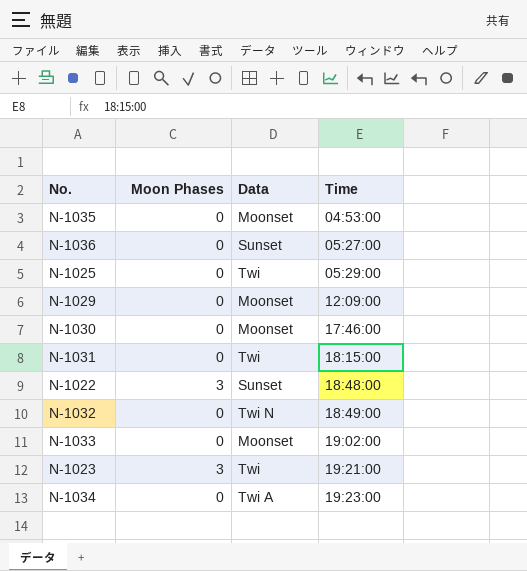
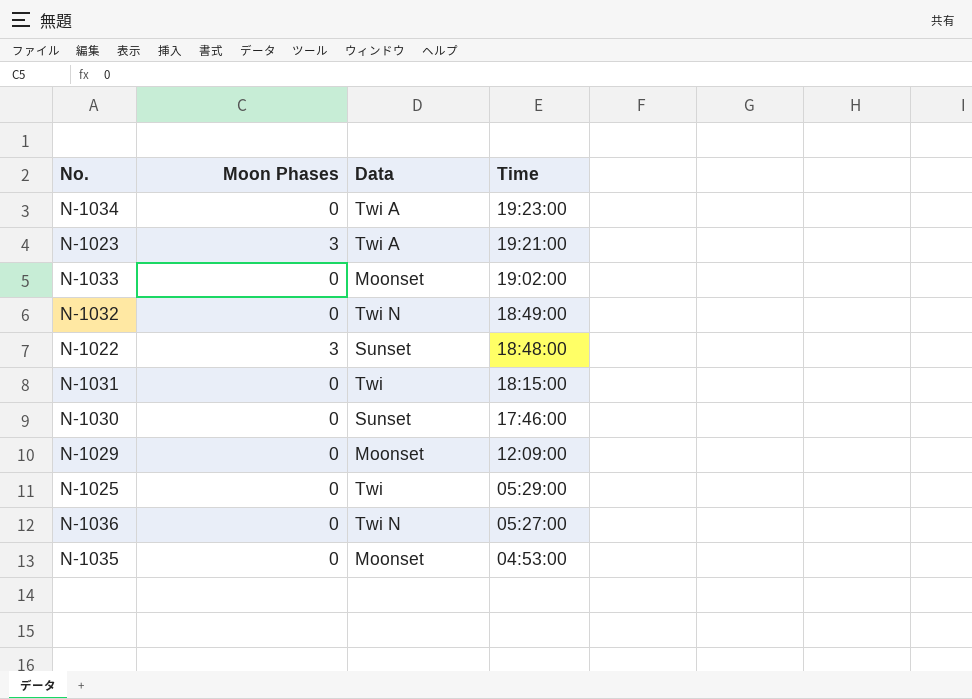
row order: Time ascending -> Time descending
N-1023 | Data: Twi -> Twi A
N-1030 | Data: Moonset -> Sunset
N-1036 | Data: Sunset -> Twi N

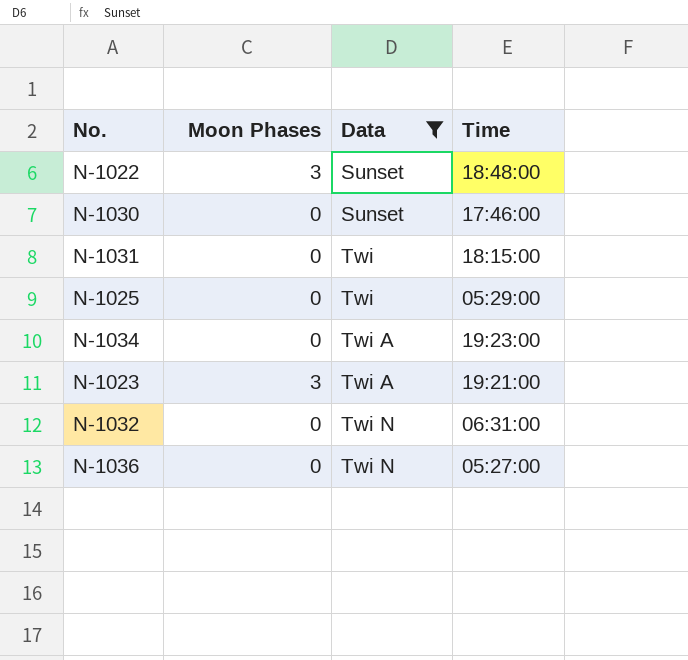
filter: none -> Data != Moonset
row order: Time descending -> Data ascending
N-1032 | Time: 18:49:00 -> 06:31:00

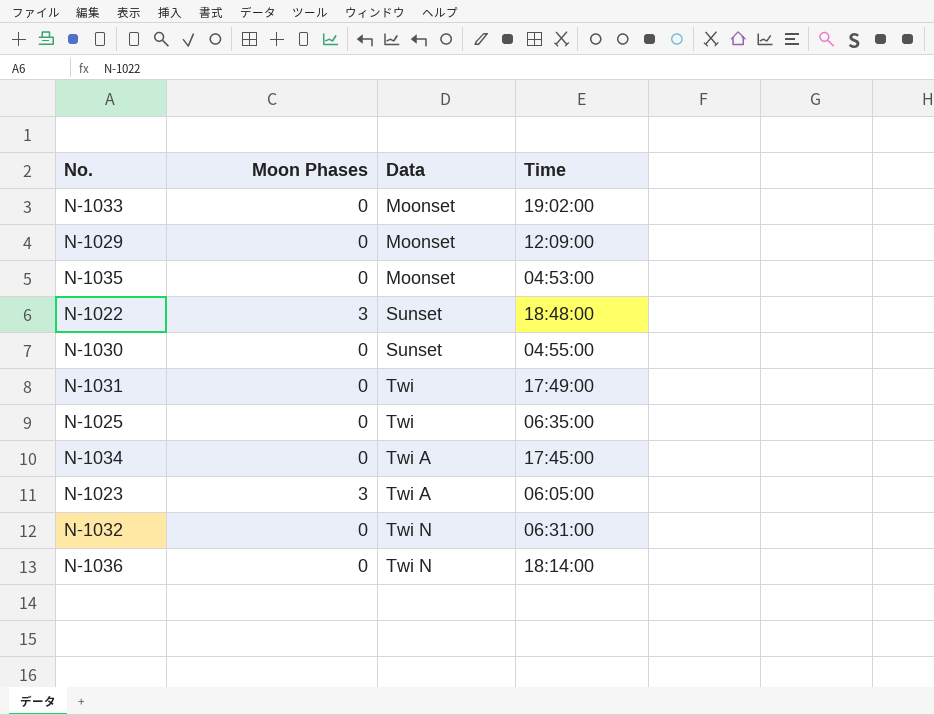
filter: Data != Moonset -> none
N-1030 | Time: 17:46:00 -> 04:55:00
N-1031 | Time: 18:15:00 -> 17:49:00
N-1025 | Time: 05:29:00 -> 06:35:00
N-1034 | Time: 19:23:00 -> 17:45:00
N-1023 | Time: 19:21:00 -> 06:05:00
N-1036 | Time: 05:27:00 -> 18:14:00

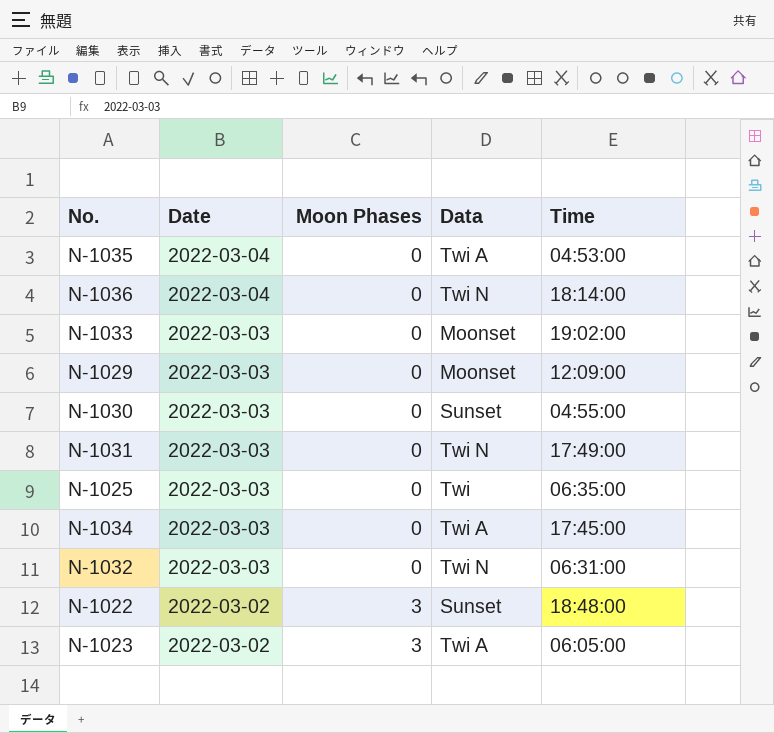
row order: Data ascending -> Date descending
column Date | position: none -> 2
N-1035 | Data: Moonset -> Twi A
N-1031 | Data: Twi -> Twi N

